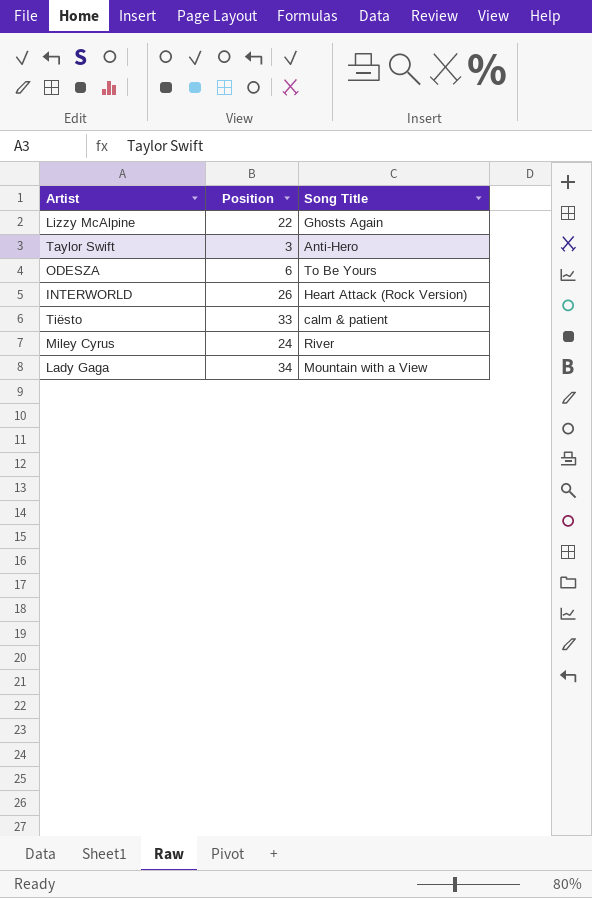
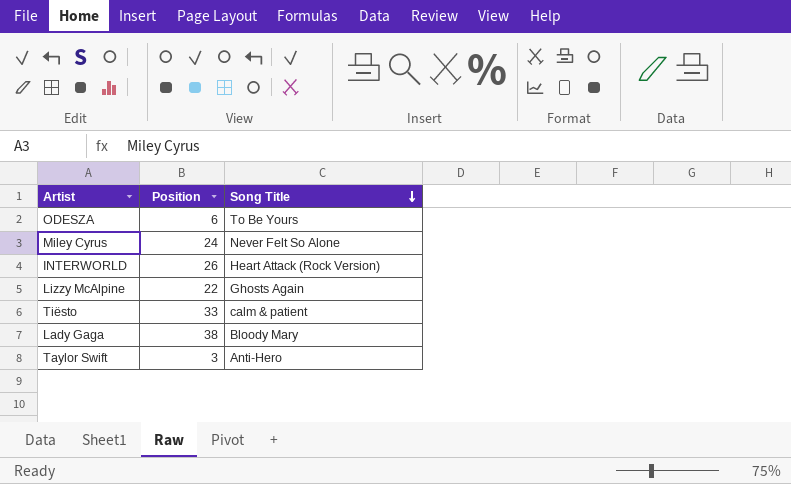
row order: none -> Song Title descending
Miley Cyrus | Song Title: River -> Never Felt So Alone
Lady Gaga | Position: 34 -> 38
Lady Gaga | Song Title: Mountain with a View -> Bloody Mary

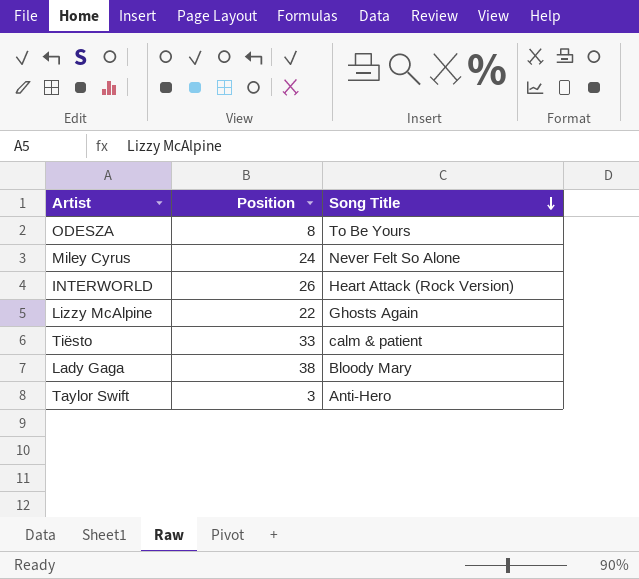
ODESZA | Position: 6 -> 8

